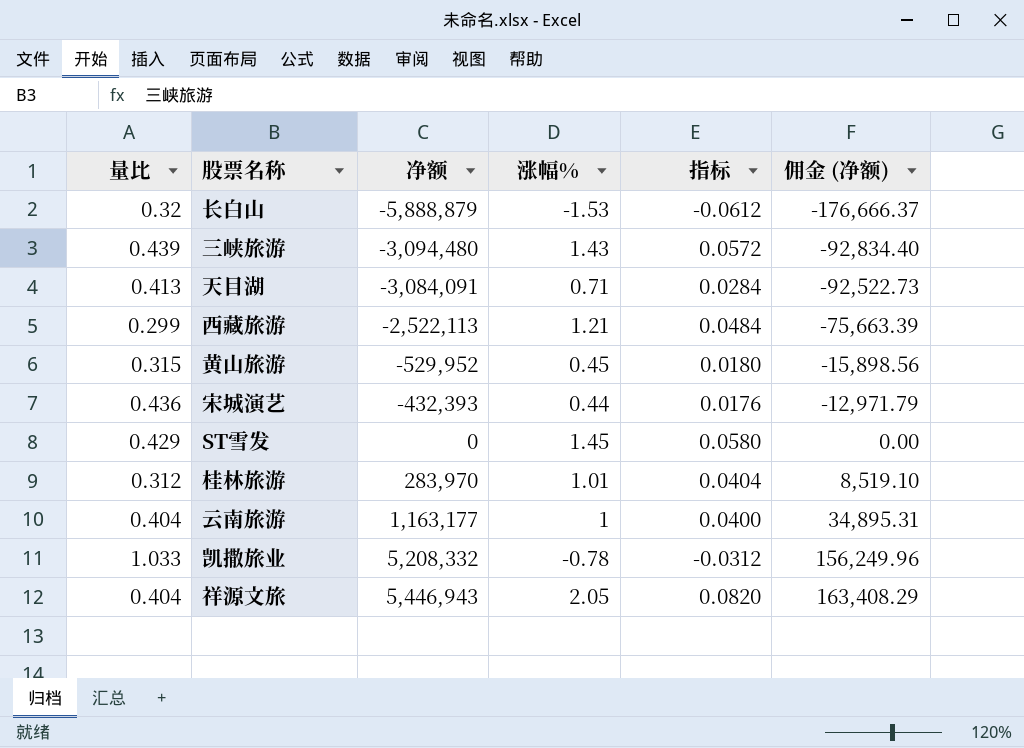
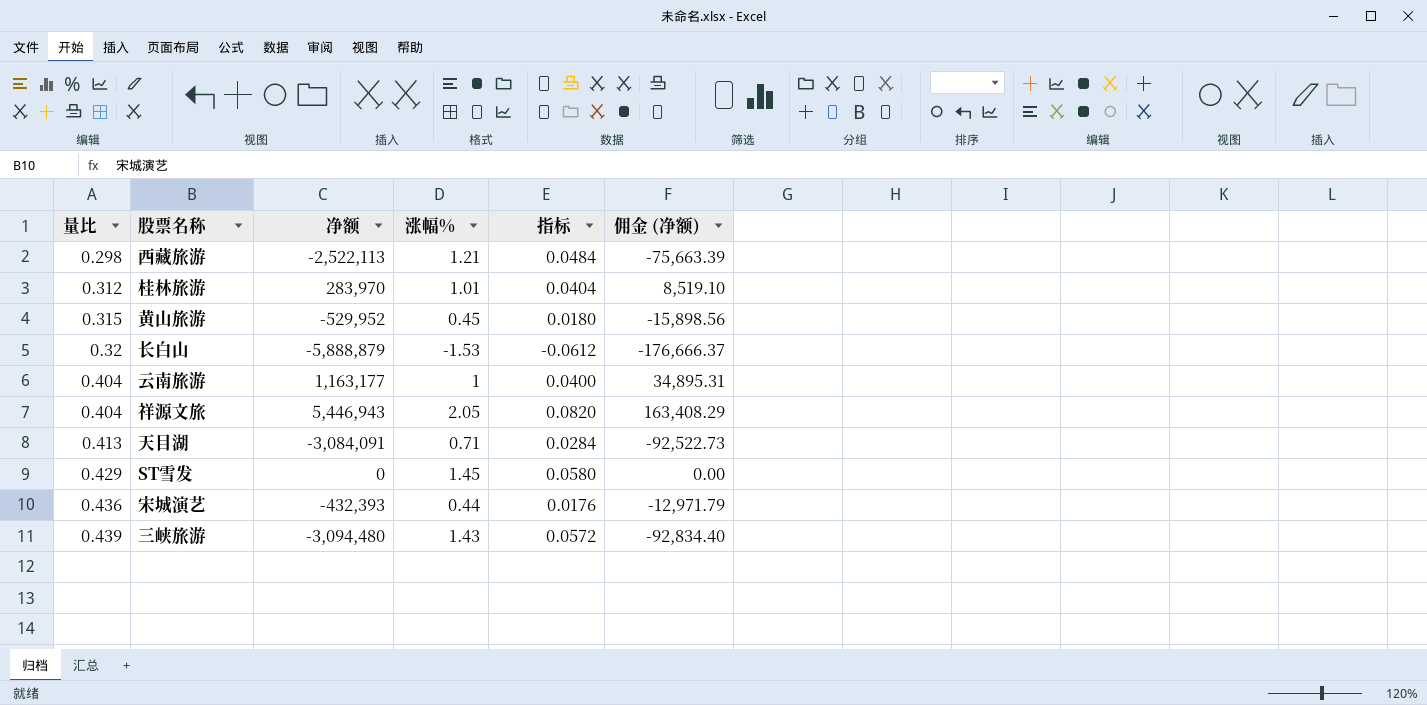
row order: 净额 ascending -> 量比 ascending
row 凯撒旅业: 1.033 | 5,208,332 | -0.78 | -0.0312 | 156,249.96 -> none
西藏旅游 | 量比: 0.299 -> 0.298

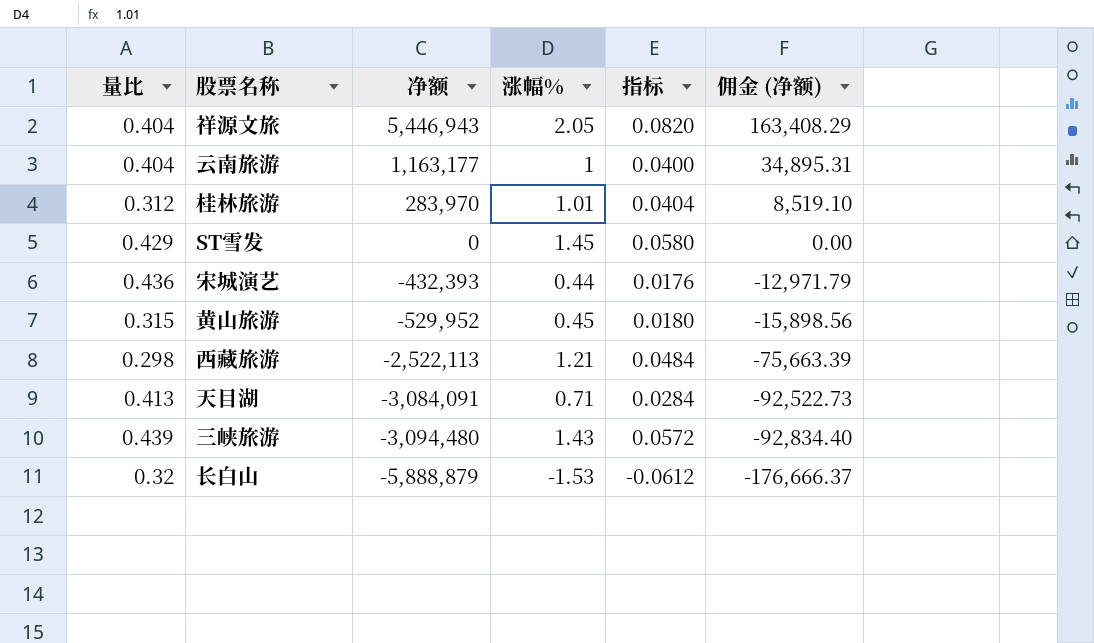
row order: 量比 ascending -> 净额 descending

